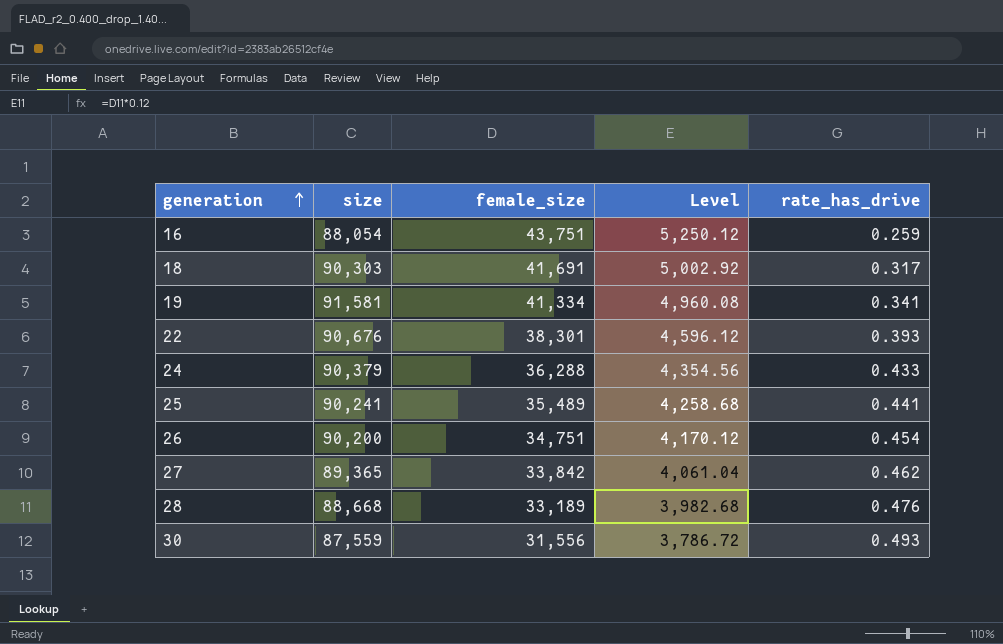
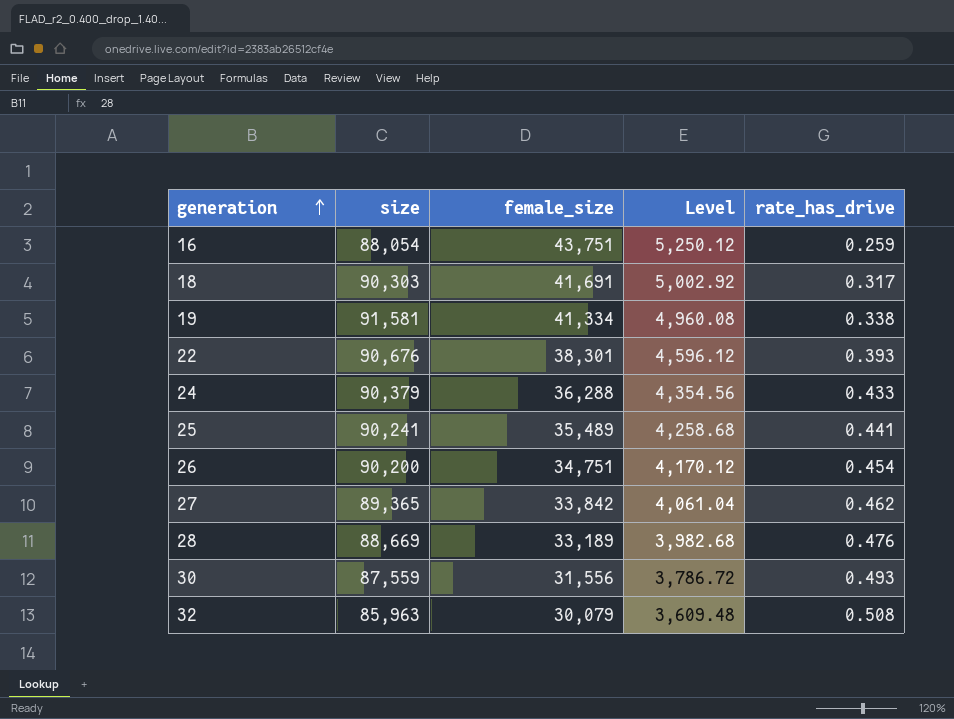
19 | rate_has_drive: 0.341 -> 0.338
28 | size: 88,668 -> 88,669
row 32: none -> 85,963 | 30,079 | 3,609.48 | 0.508

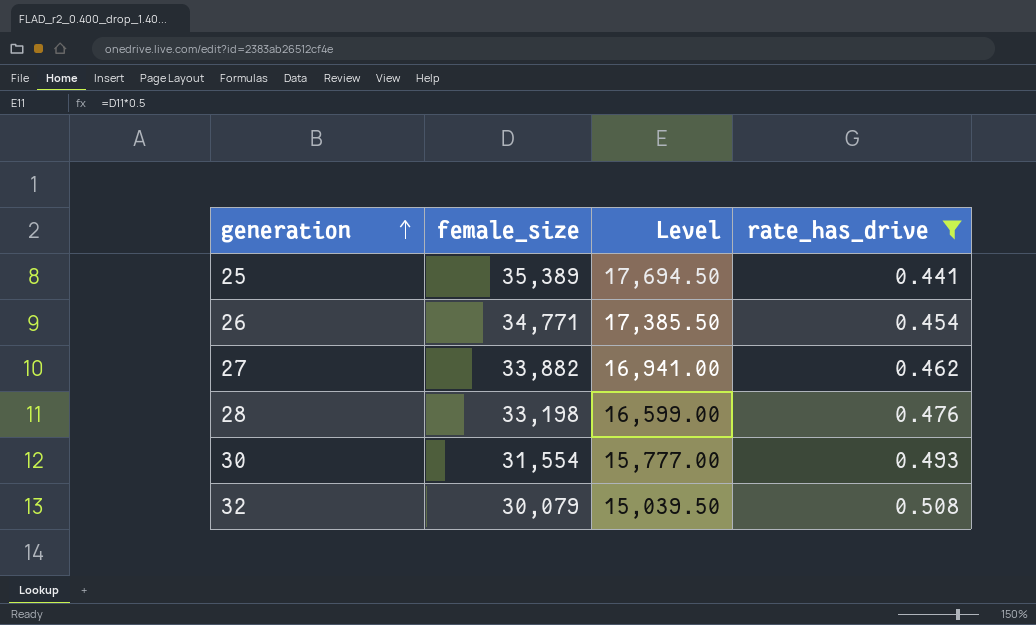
filter: none -> rate_has_drive >= 0.441
column size | position: 2 -> none
column Level | formula: [female_size] * 0.12 -> [female_size] * 0.5
25 | female_size: 35,489 -> 35,389
26 | female_size: 34,751 -> 34,771
27 | female_size: 33,842 -> 33,882
28 | female_size: 33,189 -> 33,198
30 | female_size: 31,556 -> 31,554

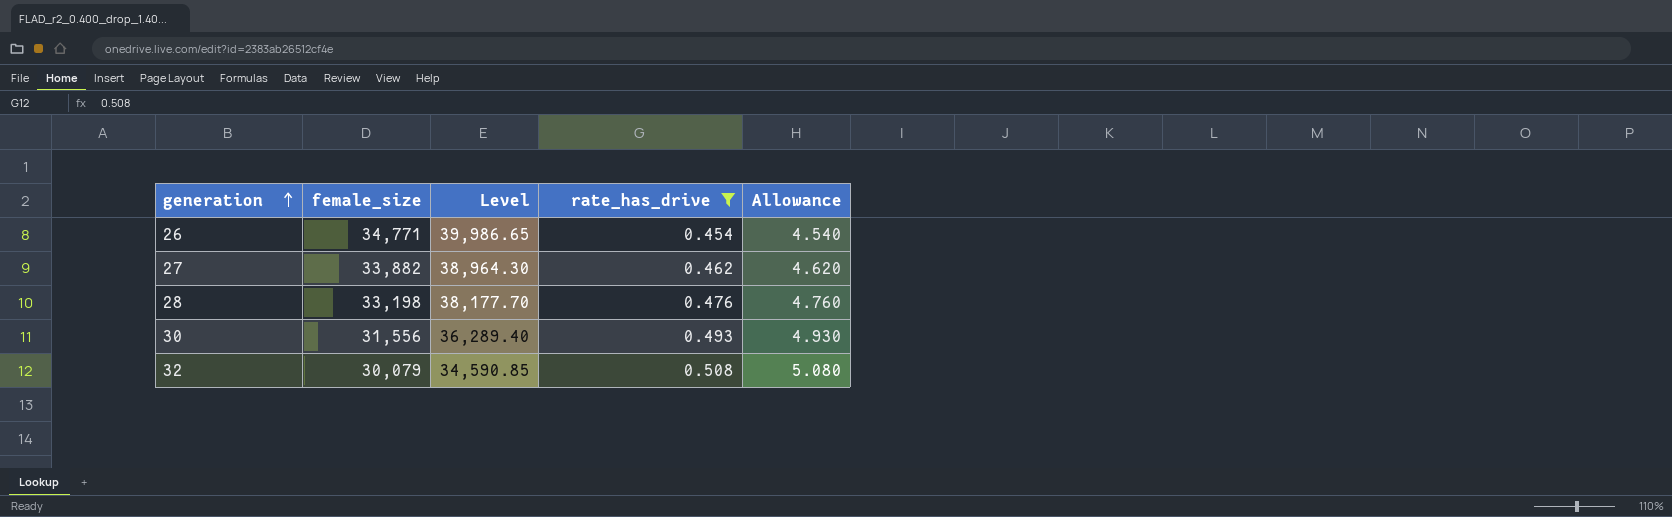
column Level | formula: [female_size] * 0.5 -> [female_size] * 1.15
column Allowance | formula: none -> [rate_has_drive] * 10
row 25: 35,389 | 17,694.50 | 0.441 -> none
30 | female_size: 31,554 -> 31,556

